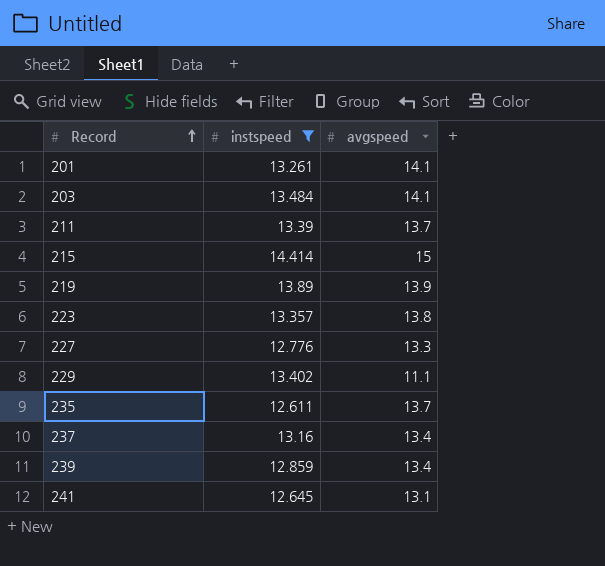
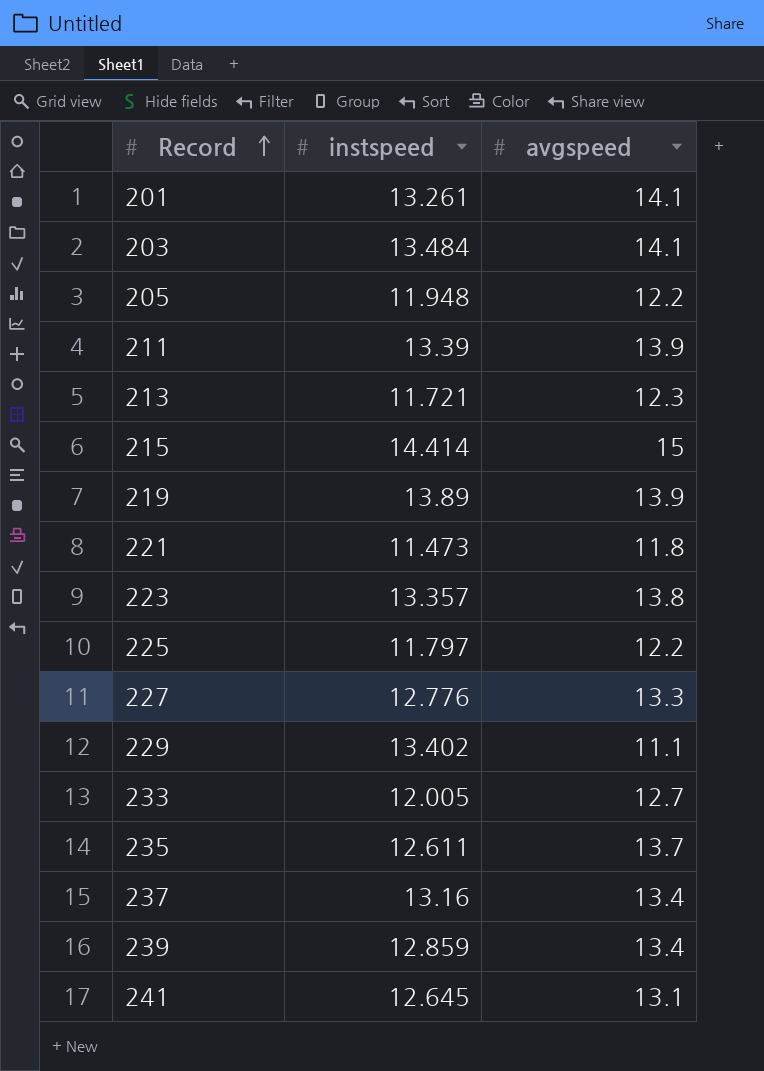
filter: instspeed >= 12.611 -> none
211 | avgspeed: 13.7 -> 13.9

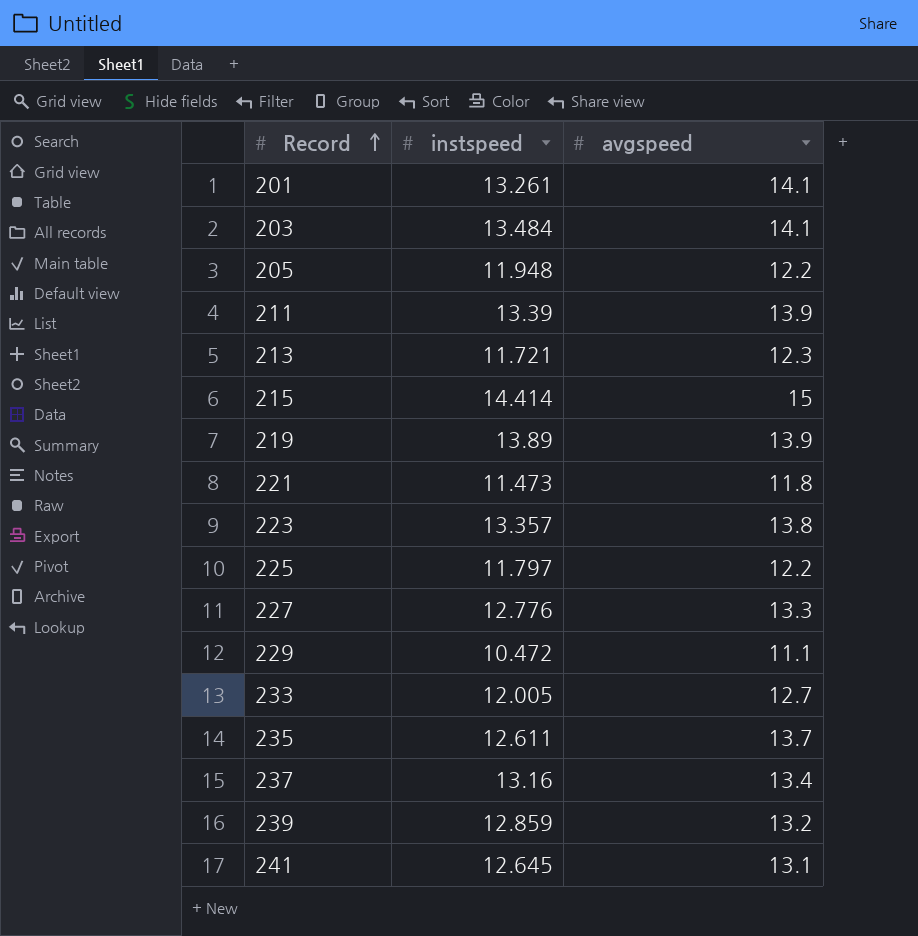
229 | instspeed: 13.402 -> 10.472
239 | avgspeed: 13.4 -> 13.2

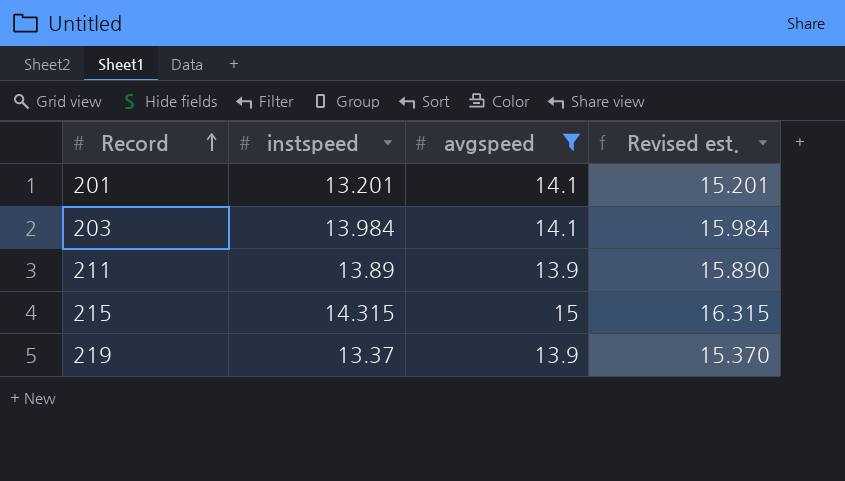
filter: none -> avgspeed >= 13.9
column Revised est. | formula: none -> [instspeed] + 2
201 | instspeed: 13.261 -> 13.201
203 | instspeed: 13.484 -> 13.984
211 | instspeed: 13.39 -> 13.89
215 | instspeed: 14.414 -> 14.315
219 | instspeed: 13.89 -> 13.37

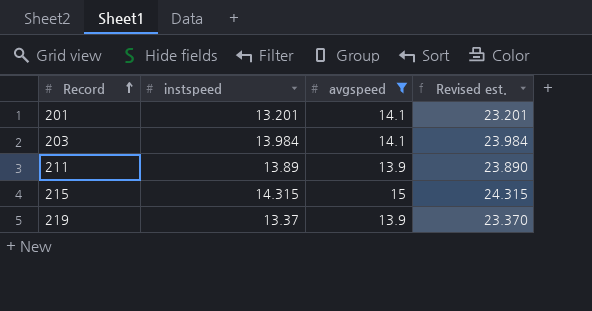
column Revised est. | formula: [instspeed] + 2 -> [instspeed] + 10

